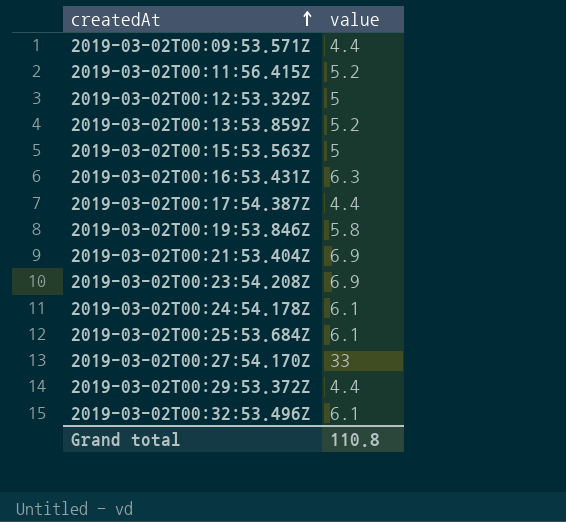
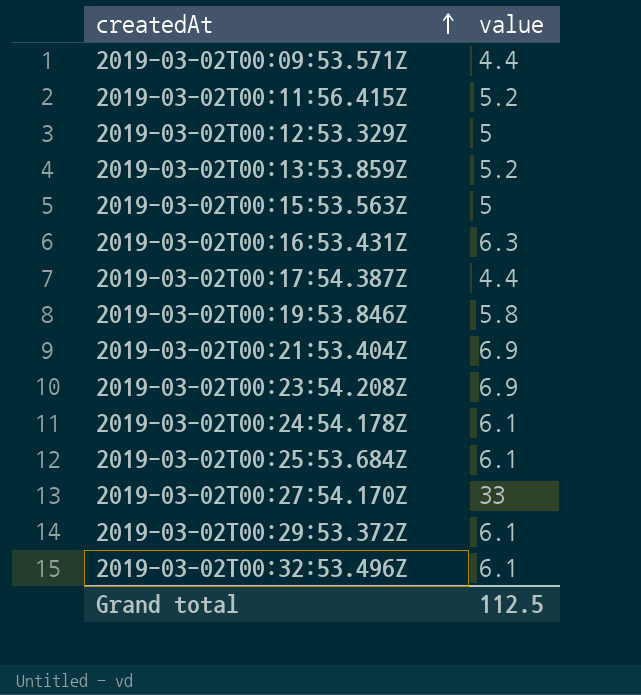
2019-03-02T00:29:53.372Z | value: 4.4 -> 6.1
Grand total | value: 110.8 -> 112.5

